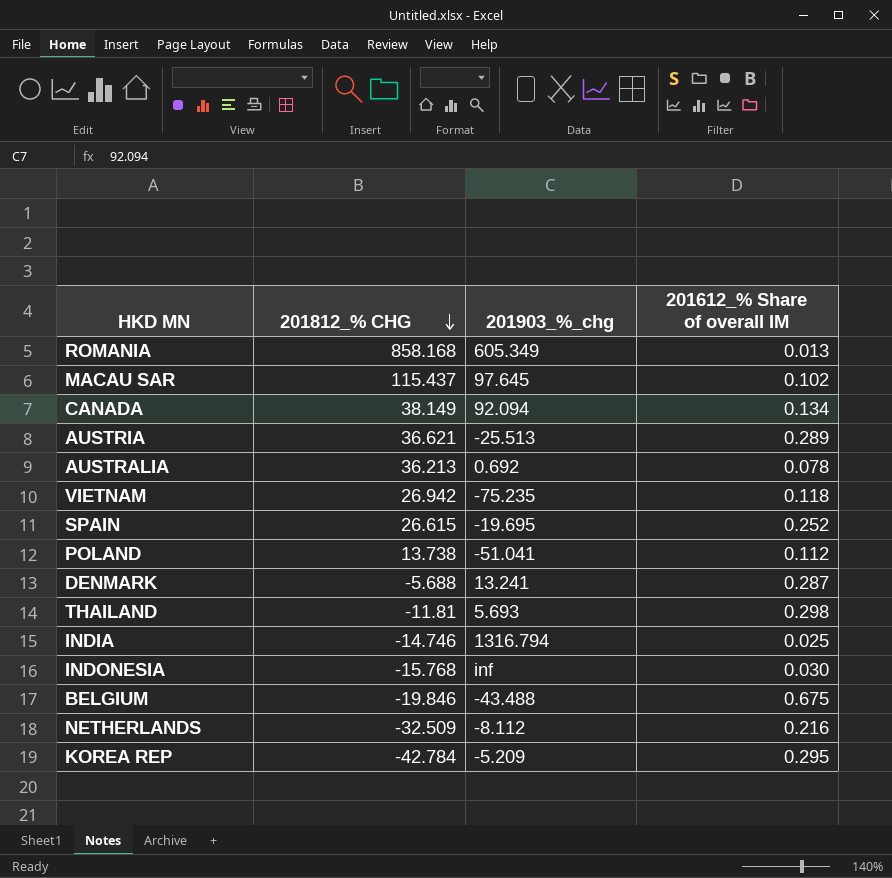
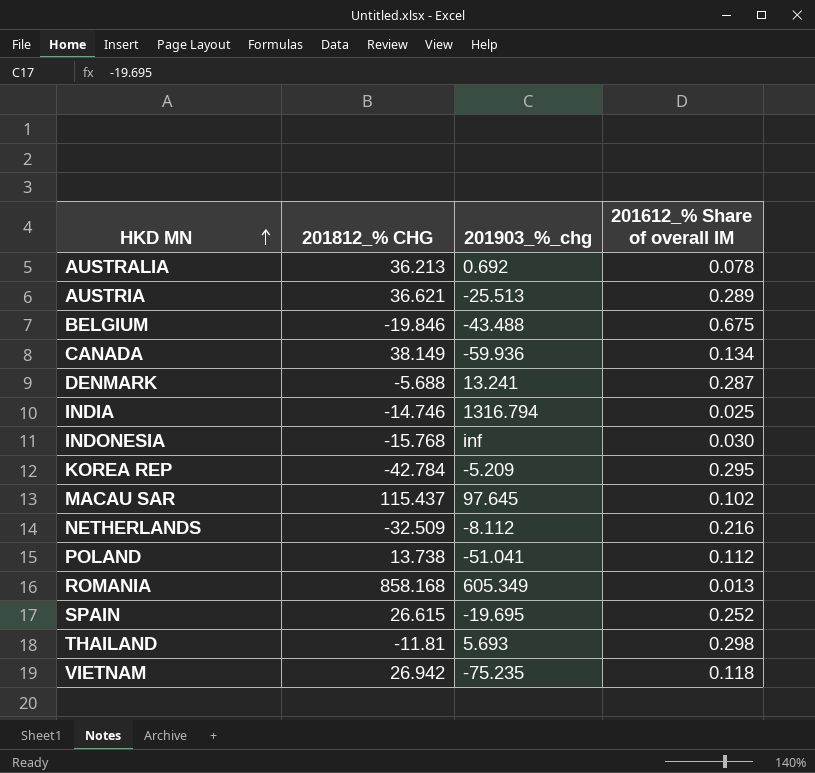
row order: 201812_% CHG descending -> HKD MN ascending
CANADA | 201903_%_chg: 92.094 -> -59.936

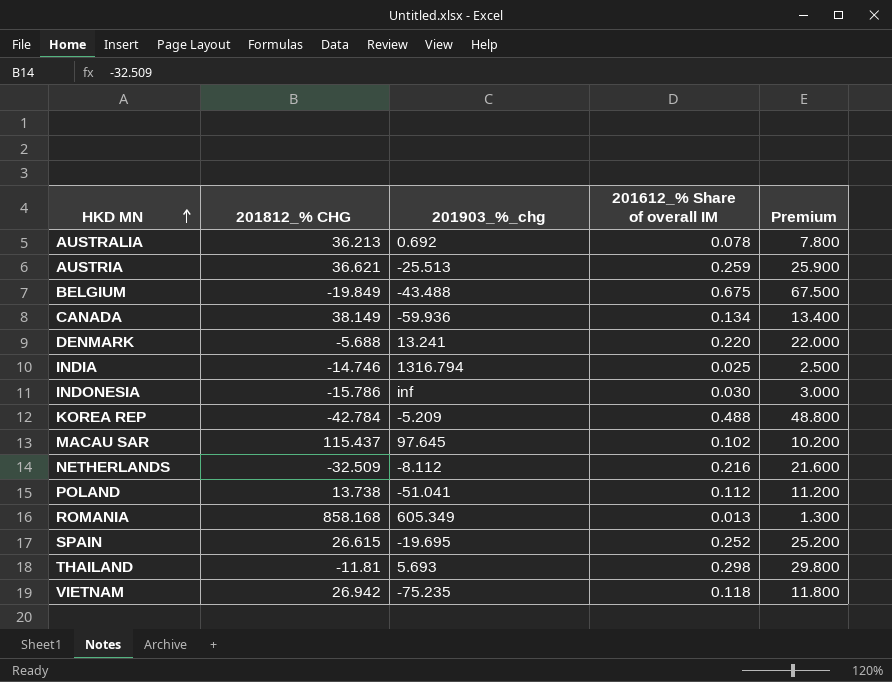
column Premium | formula: none -> [201612_% Share of overall IM] * 100
AUSTRIA | 201612_% Share of overall IM: 0.289 -> 0.259
BELGIUM | 201812_% CHG: -19.846 -> -19.849
DENMARK | 201612_% Share of overall IM: 0.287 -> 0.220
INDONESIA | 201812_% CHG: -15.768 -> -15.786
KOREA REP | 201612_% Share of overall IM: 0.295 -> 0.488

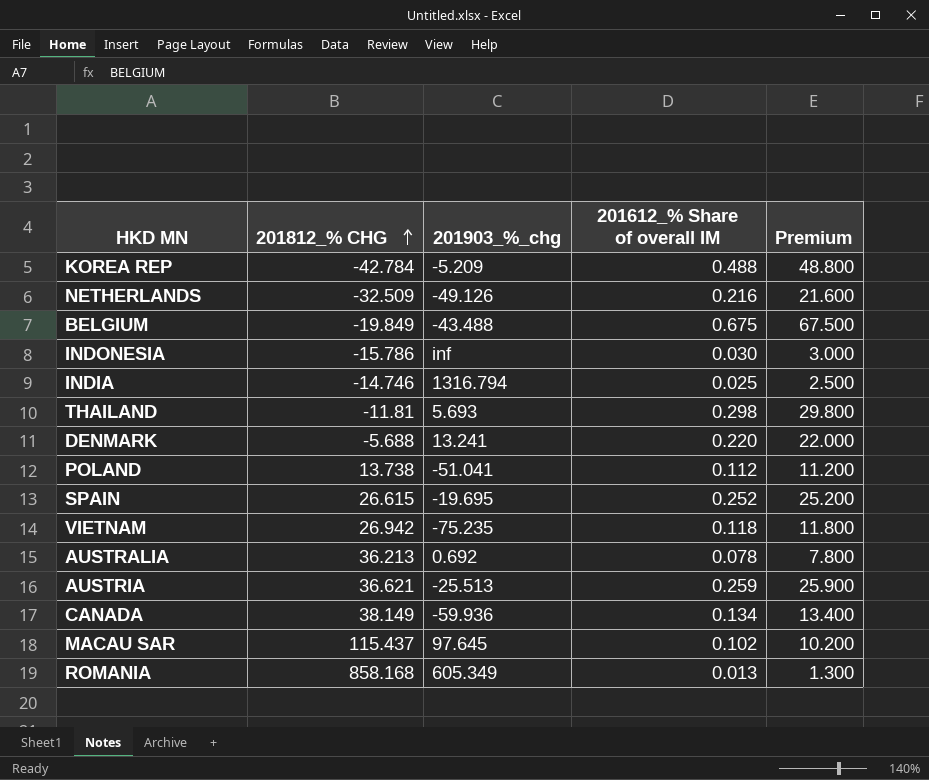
row order: HKD MN ascending -> 201812_% CHG ascending
NETHERLANDS | 201903_%_chg: -8.112 -> -49.126

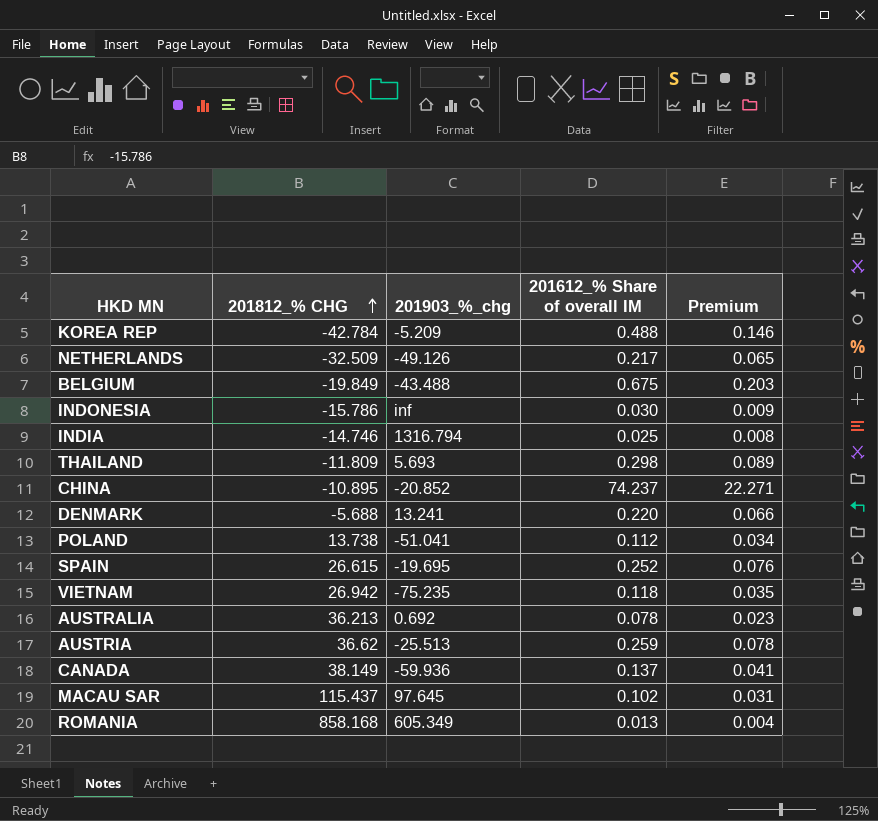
column Premium | formula: [201612_% Share of overall IM] * 100 -> [201612_% Share of overall IM] * 0.3
NETHERLANDS | 201612_% Share of overall IM: 0.216 -> 0.217
THAILAND | 201812_% CHG: -11.81 -> -11.809
row CHINA: none -> -10.895 | -20.852 | 74.237 | 22.271
AUSTRIA | 201812_% CHG: 36.621 -> 36.62
CANADA | 201612_% Share of overall IM: 0.134 -> 0.137

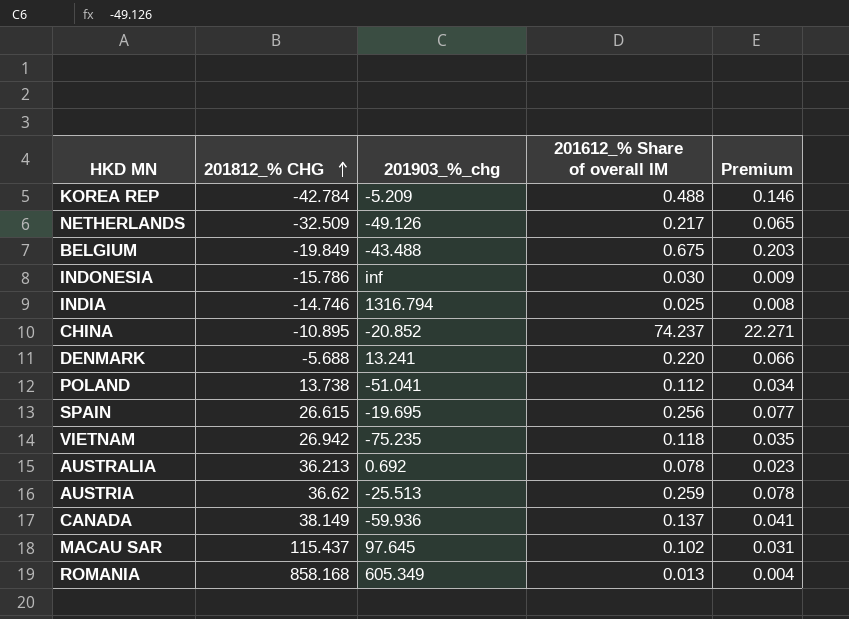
row THAILAND: -11.809 | 5.693 | 0.298 | 0.089 -> none
SPAIN | 201612_% Share of overall IM: 0.252 -> 0.256
SPAIN | Premium: 0.076 -> 0.077

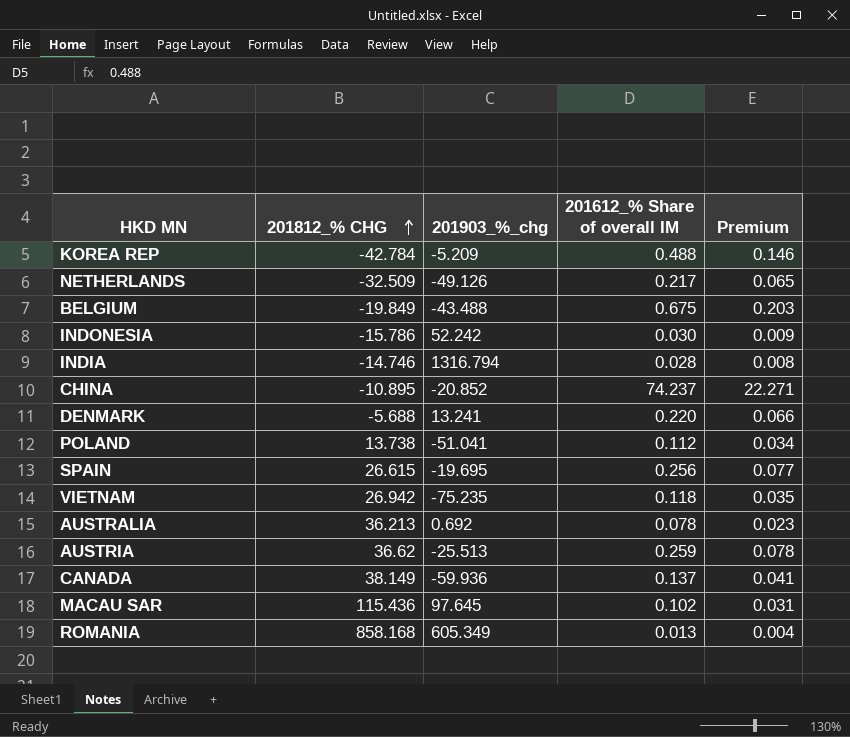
INDONESIA | 201903_%_chg: inf -> 52.242
INDIA | 201612_% Share of overall IM: 0.025 -> 0.028
MACAU SAR | 201812_% CHG: 115.437 -> 115.436

